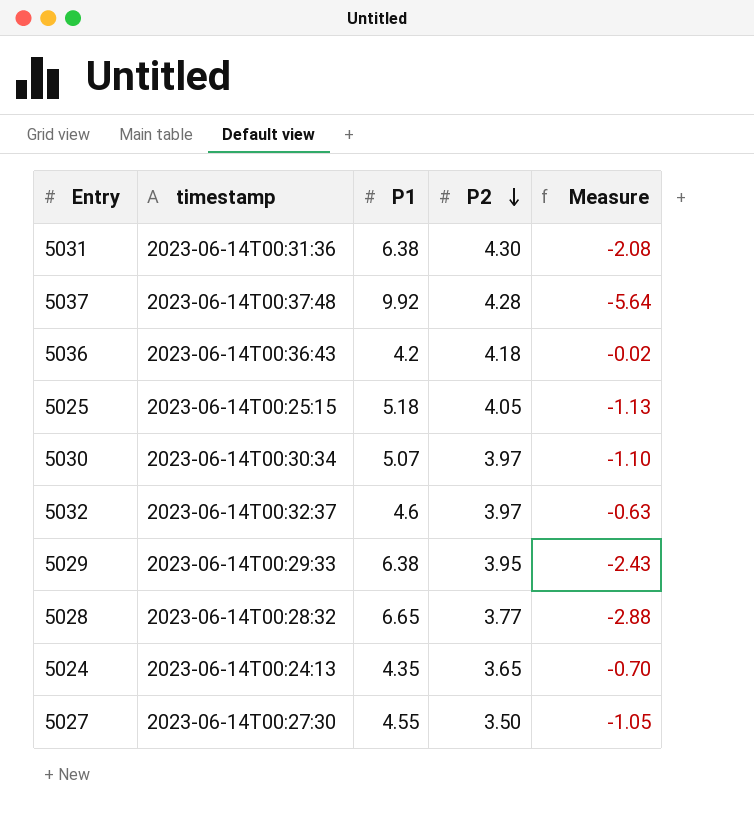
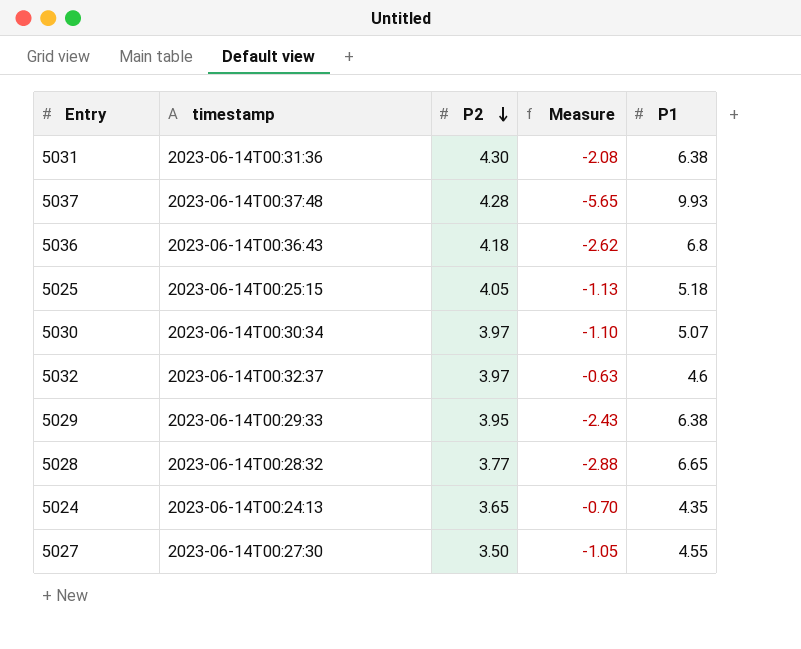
column P1 | position: 3 -> 5
5037 | Measure: -5.64 -> -5.65
5037 | P1: 9.92 -> 9.93
5036 | Measure: -0.02 -> -2.62
5036 | P1: 4.2 -> 6.8

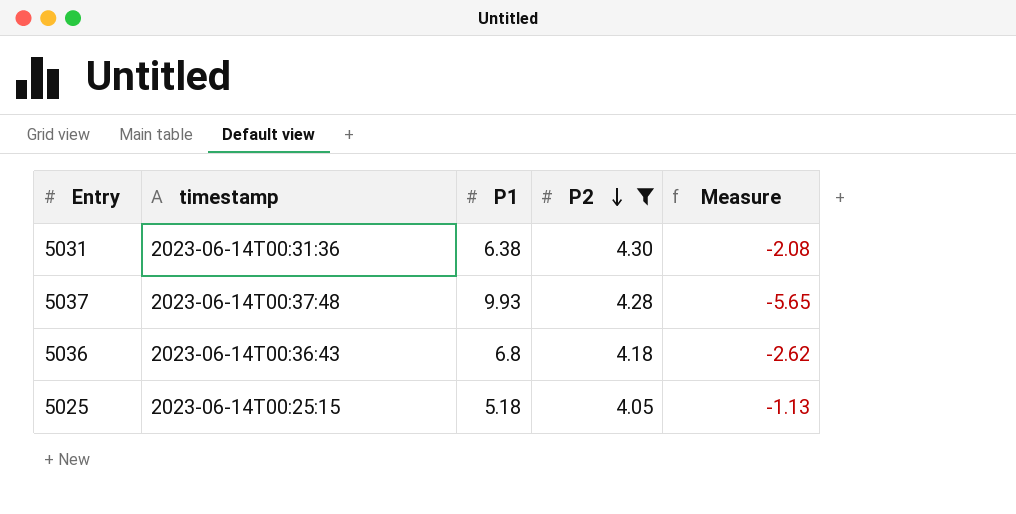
filter: none -> P2 >= 4.05
column P1 | position: 5 -> 3

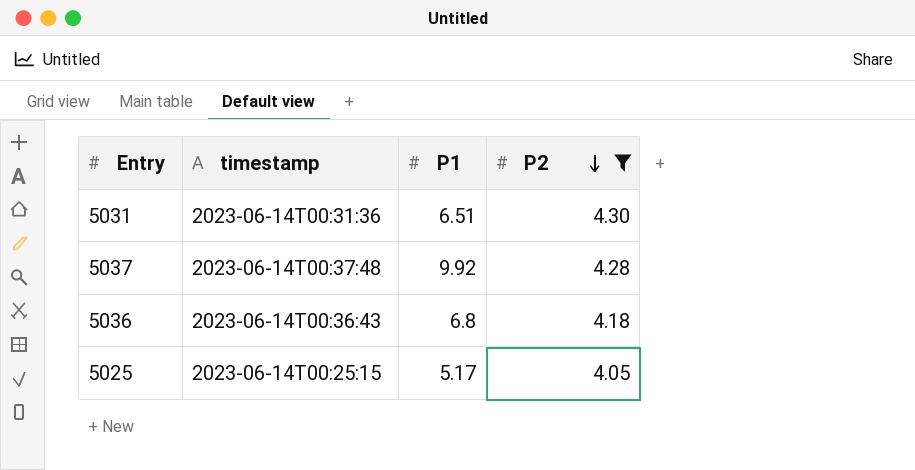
column Measure | formula: [P2] - [P1] -> none
5031 | P1: 6.38 -> 6.51
5037 | P1: 9.93 -> 9.92
5025 | P1: 5.18 -> 5.17

